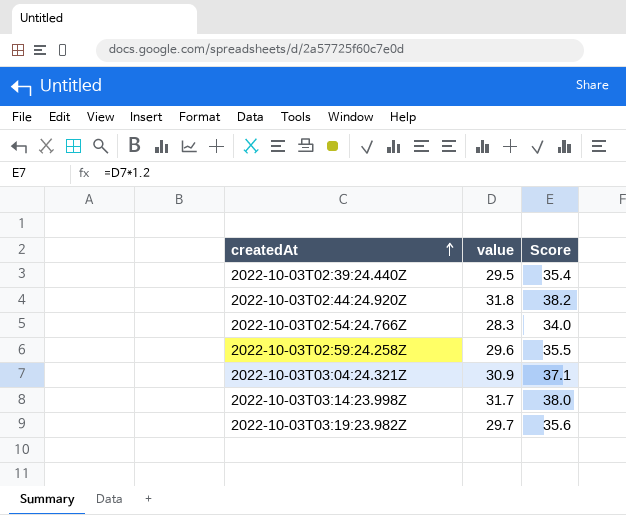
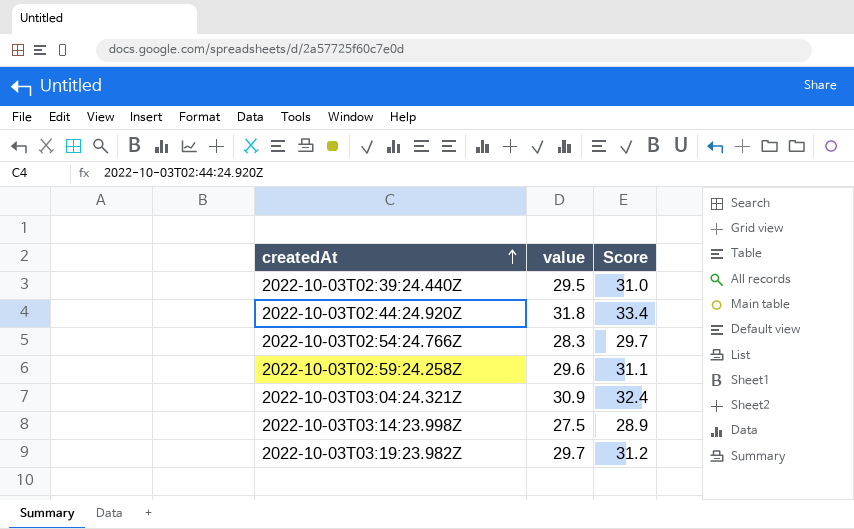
column Score | formula: [value] * 1.2 -> [value] * 1.05
2022-10-03T03:14:23.998Z | value: 31.7 -> 27.5

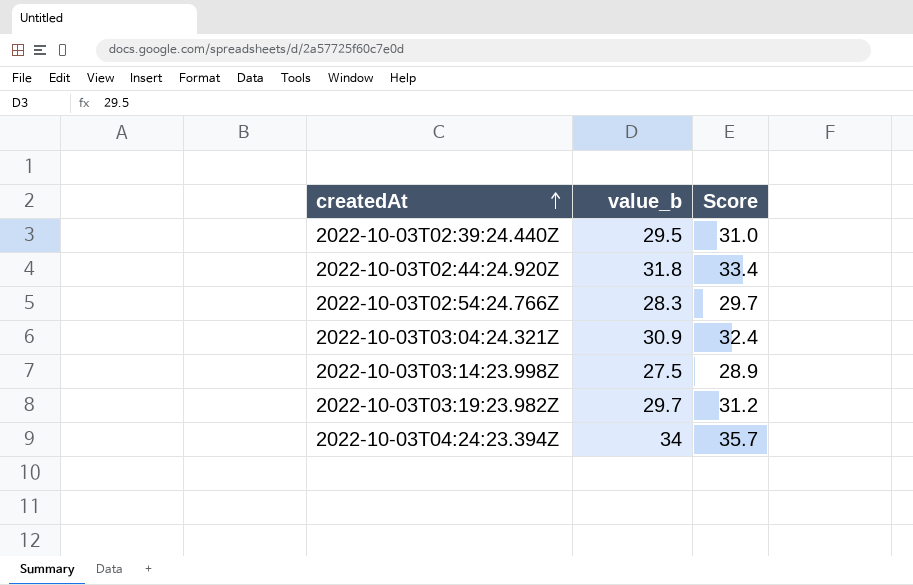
column name: value -> value_b
row 2022-10-03T02:59:24.258Z: 29.6 | 31.1 -> none
row 2022-10-03T04:24:23.394Z: none -> 34 | 35.7

